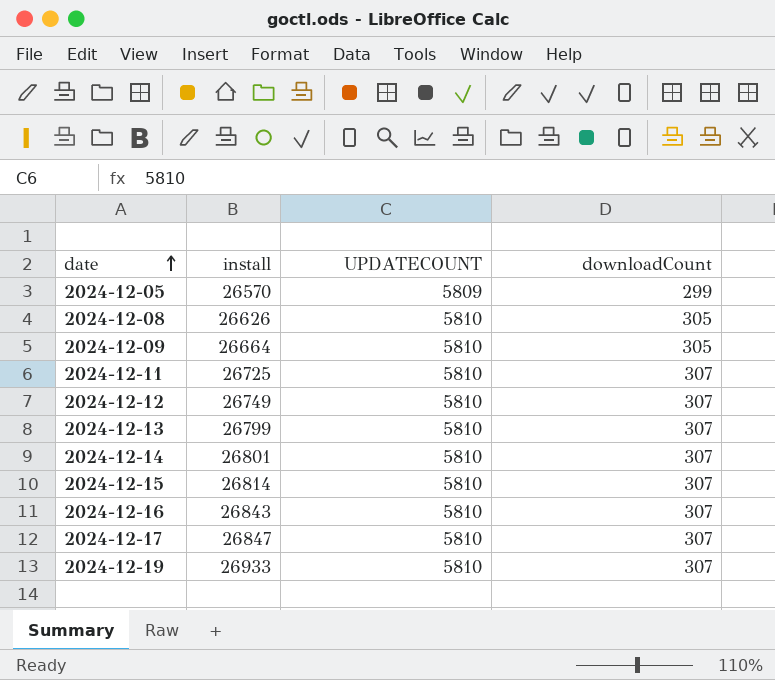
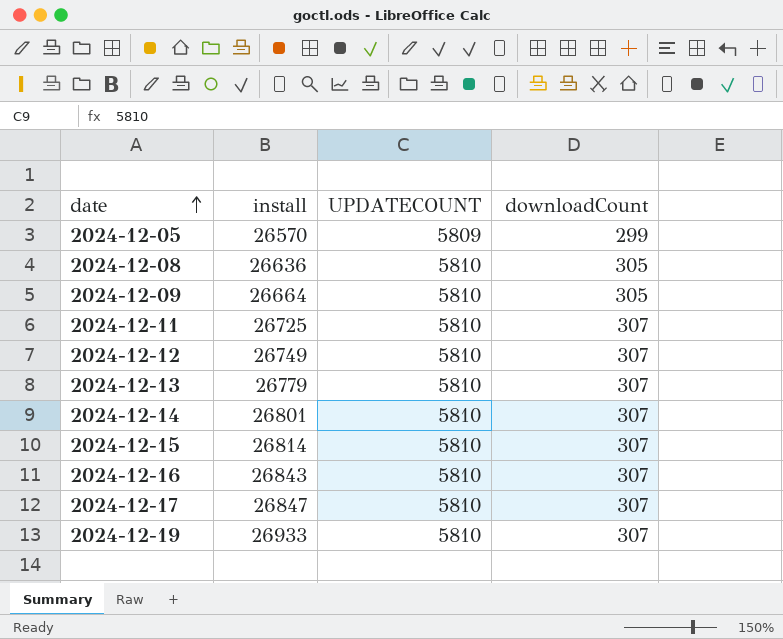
2024-12-08 | install: 26626 -> 26636
2024-12-13 | install: 26799 -> 26779

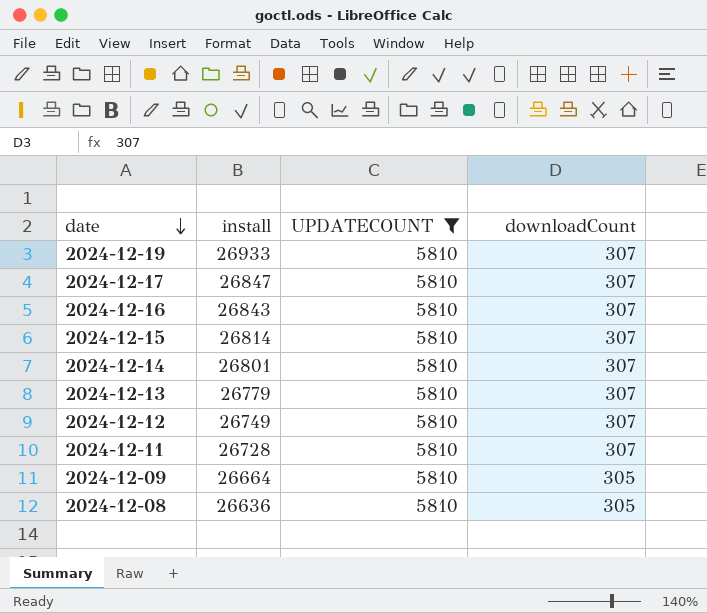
filter: none -> UPDATECOUNT = 5810
row order: date ascending -> date descending
2024-12-11 | install: 26725 -> 26728

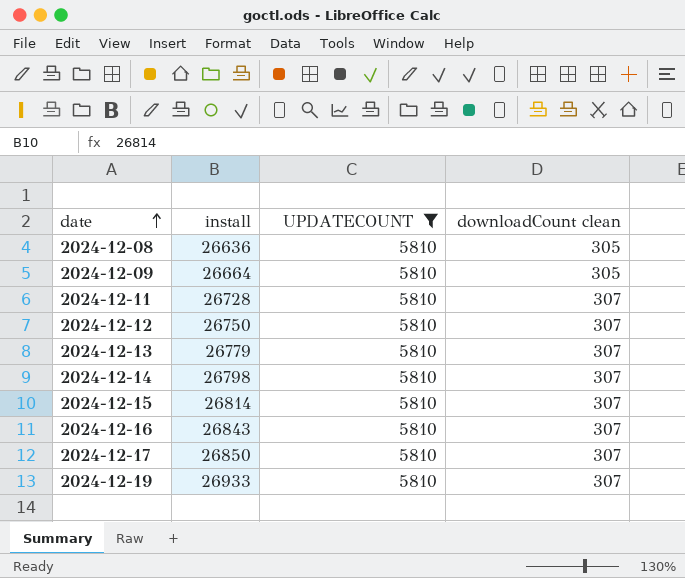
row order: date descending -> date ascending
column name: downloadCount -> downloadCount clean
2024-12-12 | install: 26749 -> 26750
2024-12-14 | install: 26801 -> 26798
2024-12-17 | install: 26847 -> 26850

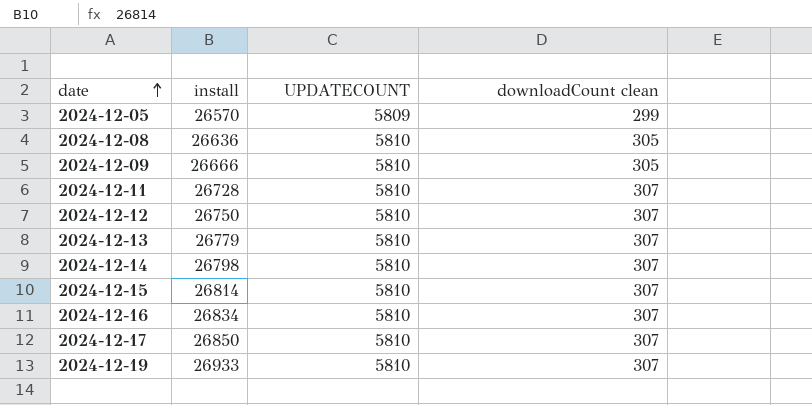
filter: UPDATECOUNT = 5810 -> none
2024-12-09 | install: 26664 -> 26666
2024-12-16 | install: 26843 -> 26834

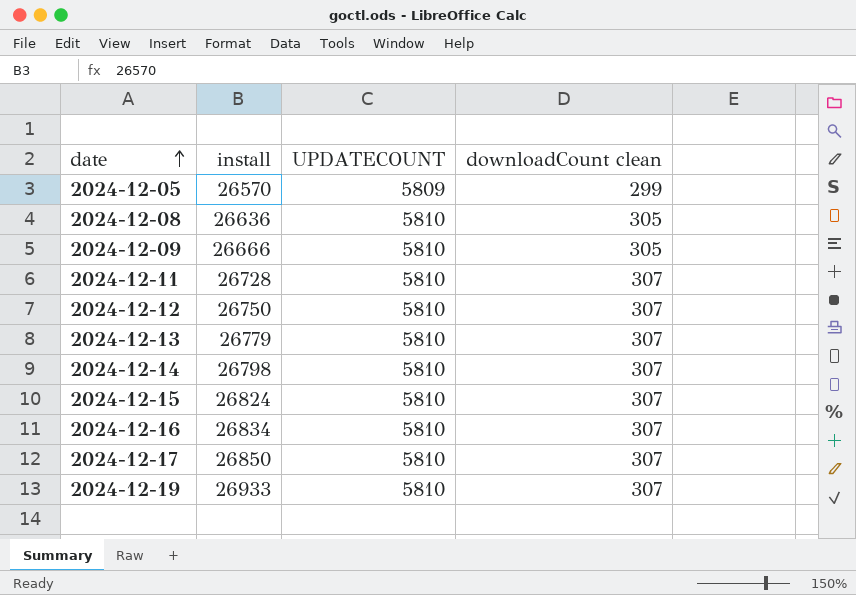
2024-12-15 | install: 26814 -> 26824

